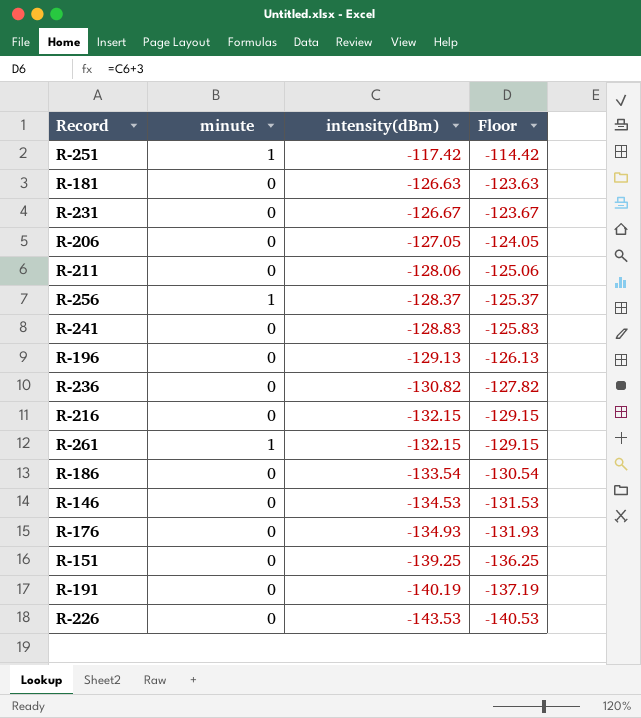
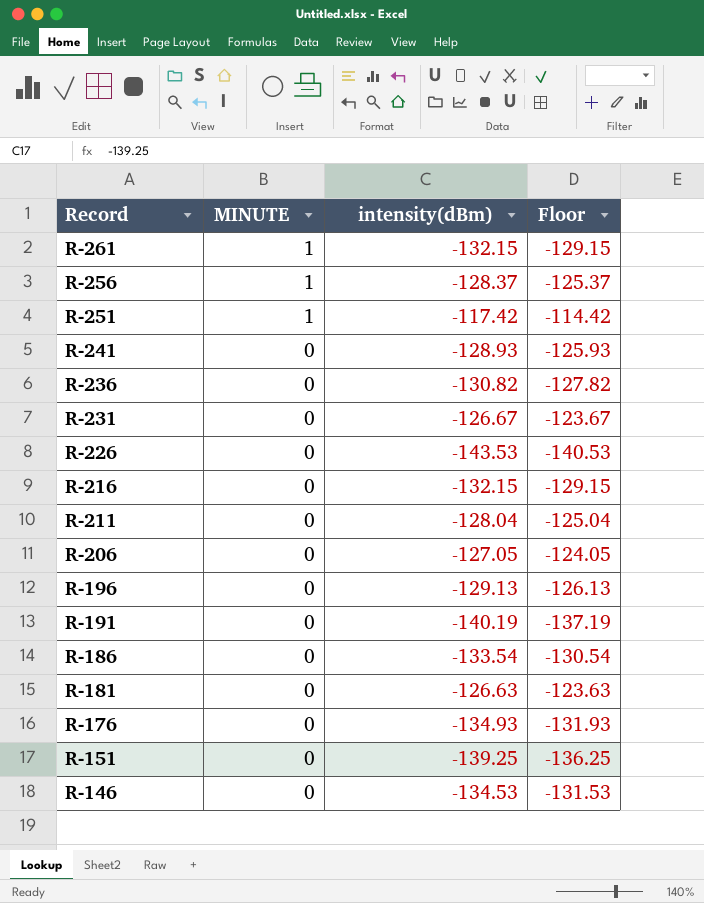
row order: intensity(dBm) descending -> Record descending
column name: minute -> MINUTE
R-241 | intensity(dBm): -128.83 -> -128.93
R-241 | Floor: -125.83 -> -125.93
R-211 | intensity(dBm): -128.06 -> -128.04
R-211 | Floor: -125.06 -> -125.04

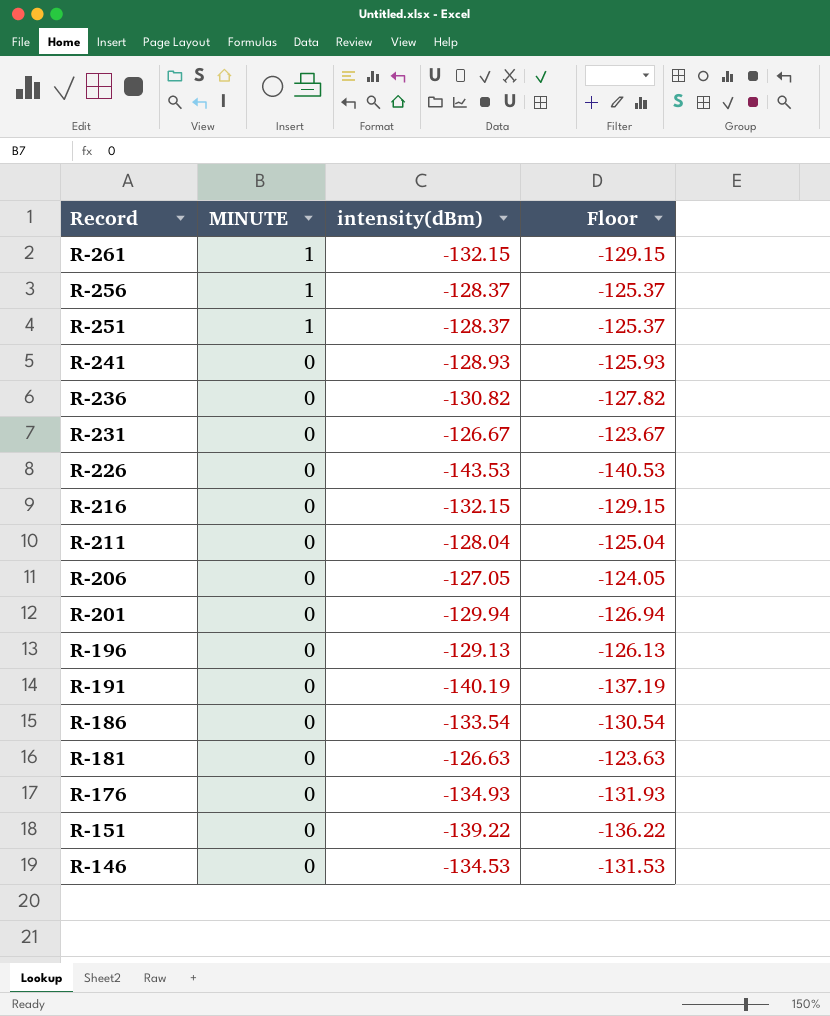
R-251 | intensity(dBm): -117.42 -> -128.37
R-251 | Floor: -114.42 -> -125.37
row R-201: none -> 0 | -129.94 | -126.94
R-151 | intensity(dBm): -139.25 -> -139.22
R-151 | Floor: -136.25 -> -136.22

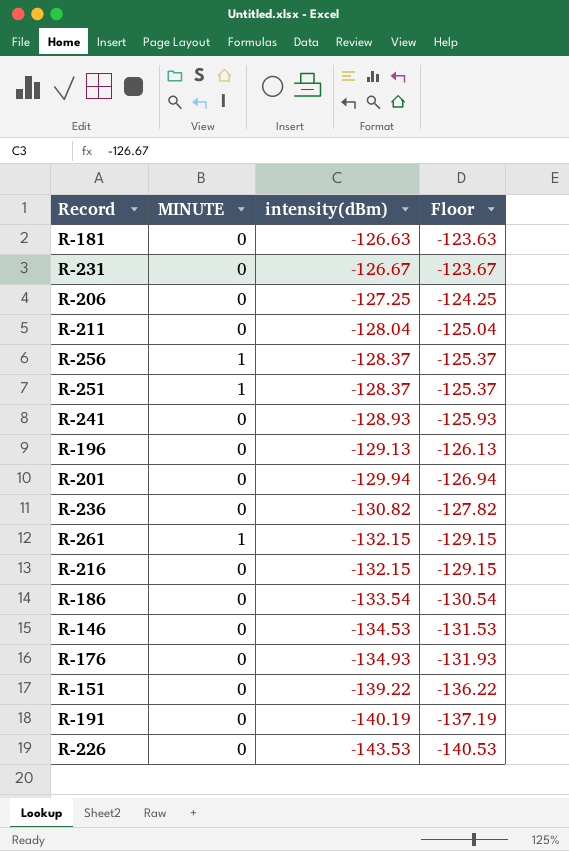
row order: Record descending -> intensity(dBm) descending
R-206 | intensity(dBm): -127.05 -> -127.25
R-206 | Floor: -124.05 -> -124.25

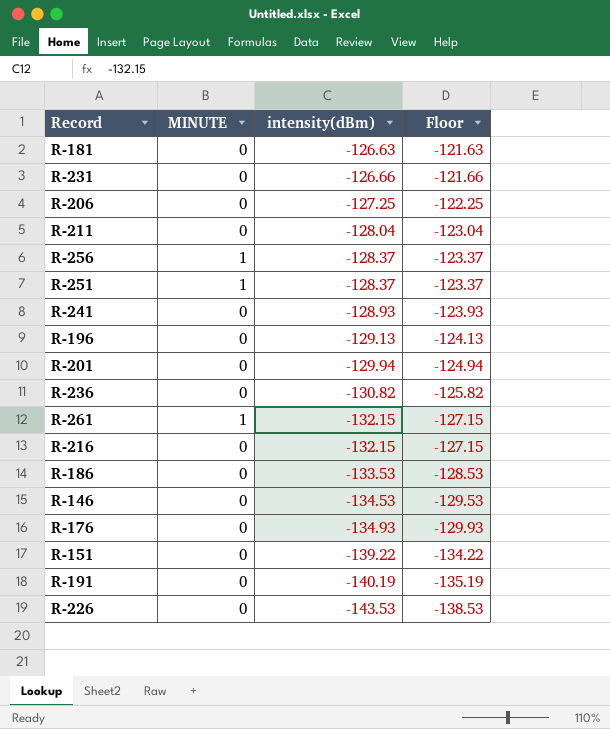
column Floor | formula: [intensity(dBm)] + 3 -> [intensity(dBm)] + 5
R-231 | intensity(dBm): -126.67 -> -126.66
R-186 | intensity(dBm): -133.54 -> -133.53

